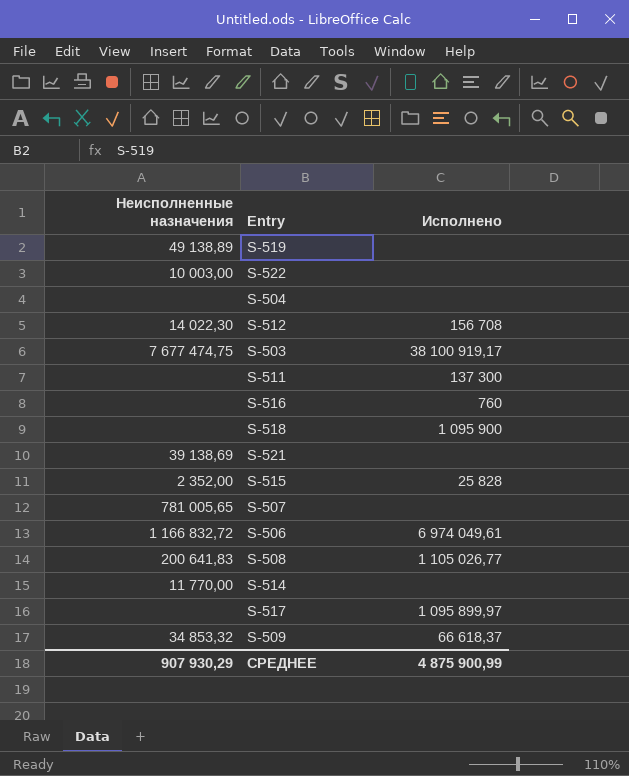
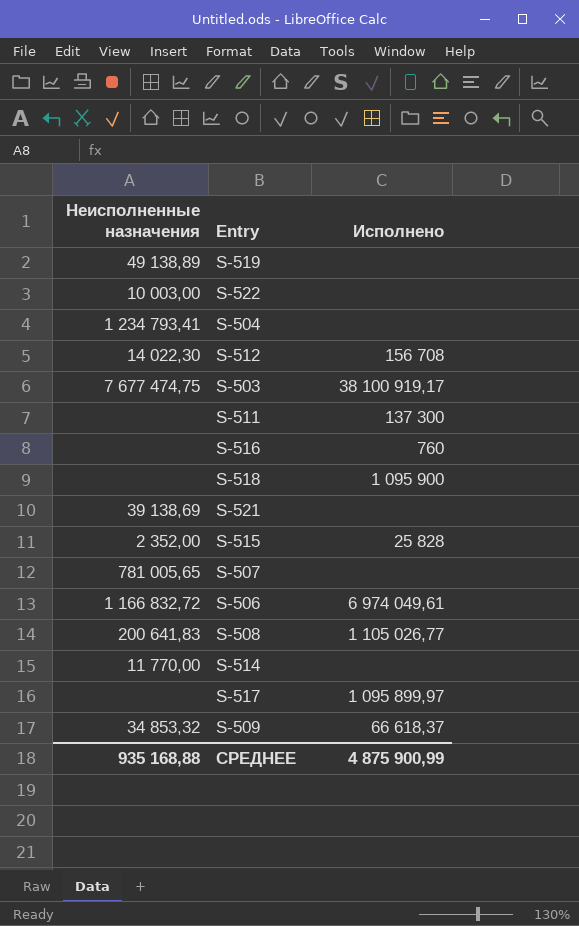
S-504 | Неисполненные назначения: none -> 1 234 793,41
СРЕДНЕЕ | Неисполненные назначения: 907 930,29 -> 935 168,88

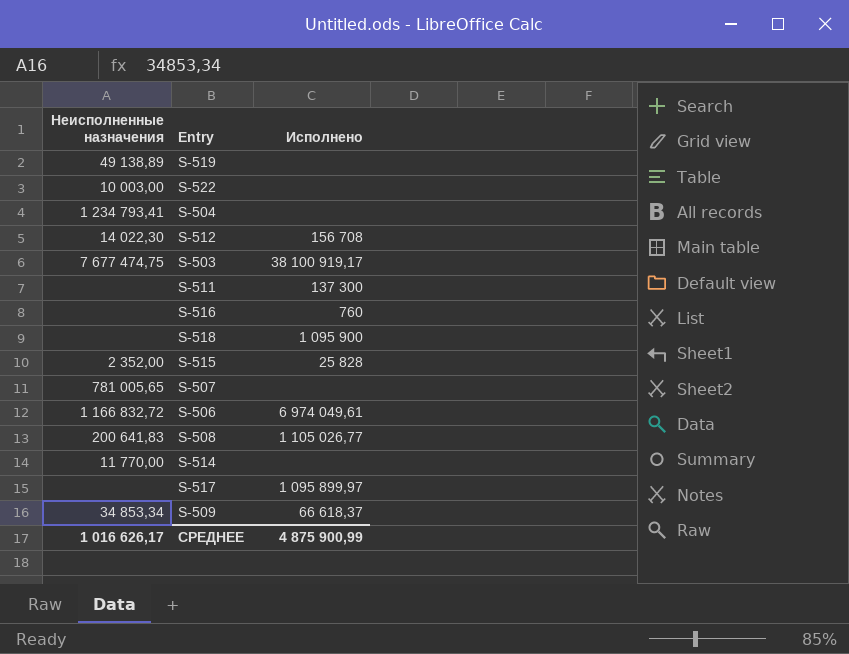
row S-521: 39 138,69 | none -> none
S-509 | Неисполненные назначения: 34 853,32 -> 34 853,34
СРЕДНЕЕ | Неисполненные назначения: 935 168,88 -> 1 016 626,17

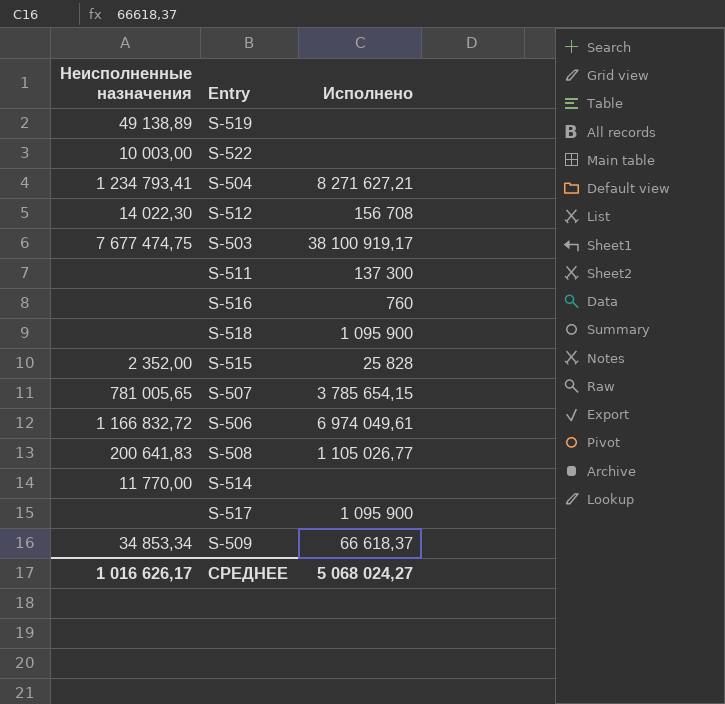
S-504 | Исполнено: none -> 8 271 627,21
S-507 | Исполнено: none -> 3 785 654,15
S-517 | Исполнено: 1 095 899,97 -> 1 095 900
СРЕДНЕЕ | Исполнено: 4 875 900,99 -> 5 068 024,27

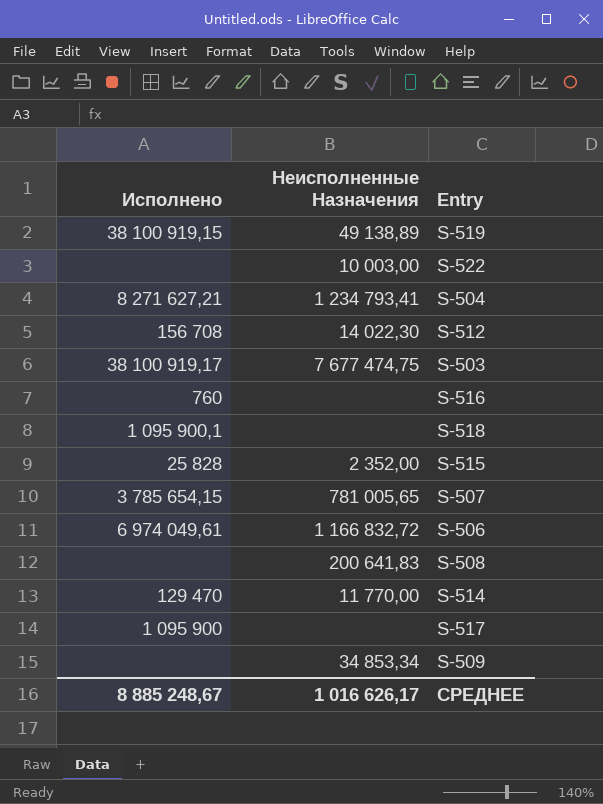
column Исполнено | position: 3 -> 1
column name: Неисполненные назначения -> Неисполненные Назначения
row S-511: none | 137 300 -> none
S-519 | Исполнено: none -> 38 100 919,15
S-518 | Исполнено: 1 095 900 -> 1 095 900,1
S-508 | Исполнено: 1 105 026,77 -> none
S-514 | Исполнено: none -> 129 470
S-509 | Исполнено: 66 618,37 -> none
СРЕДНЕЕ | Исполнено: 5 068 024,27 -> 8 885 248,67

